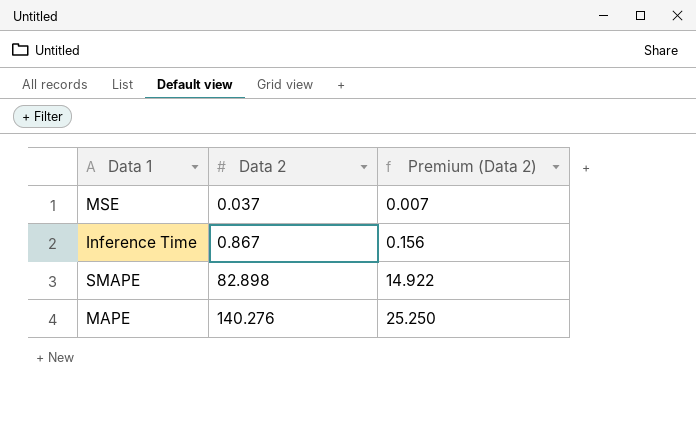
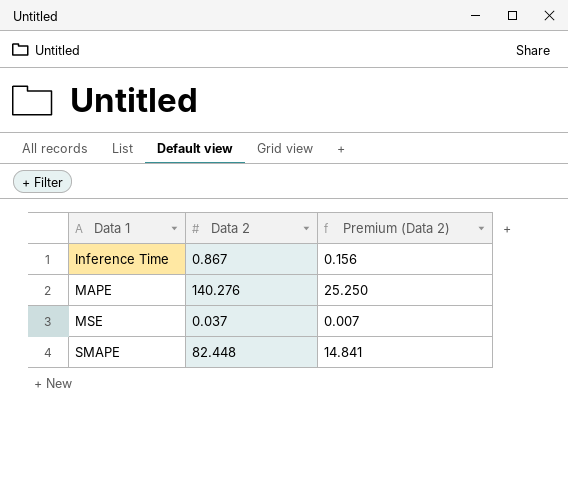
row order: Data 2 ascending -> Data 1 ascending
SMAPE | Data 2: 82.898 -> 82.448
SMAPE | Premium (Data 2): 14.922 -> 14.841

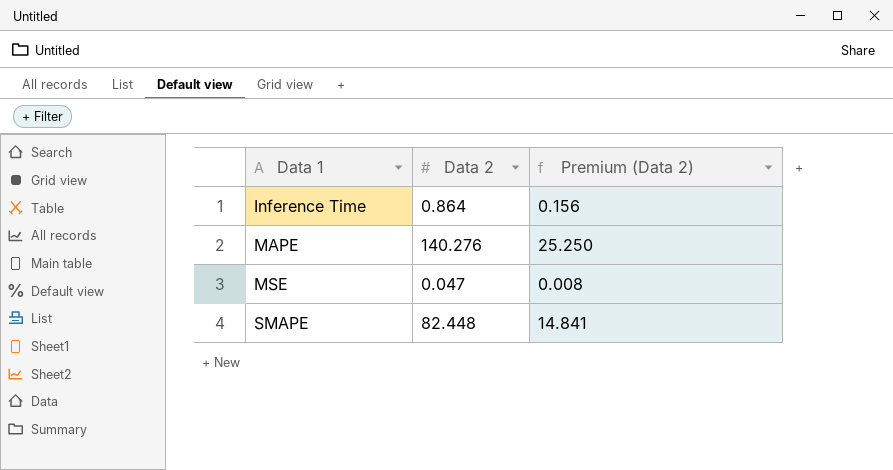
Inference Time | Data 2: 0.867 -> 0.864
MSE | Data 2: 0.037 -> 0.047
MSE | Premium (Data 2): 0.007 -> 0.008

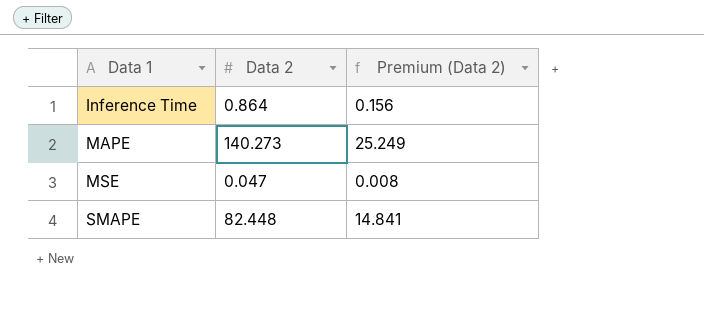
MAPE | Data 2: 140.276 -> 140.273
MAPE | Premium (Data 2): 25.250 -> 25.249

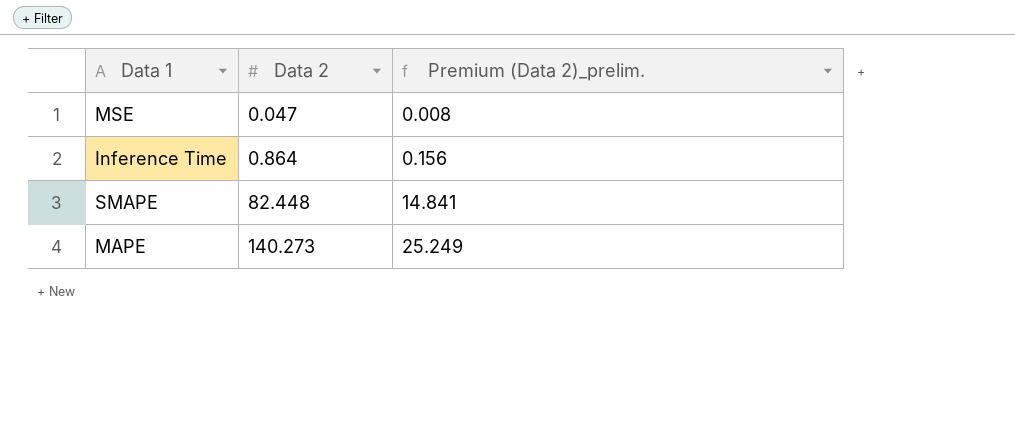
row order: Data 1 ascending -> Data 2 ascending
column name: Premium (Data 2) -> Premium (Data 2)_prelim.

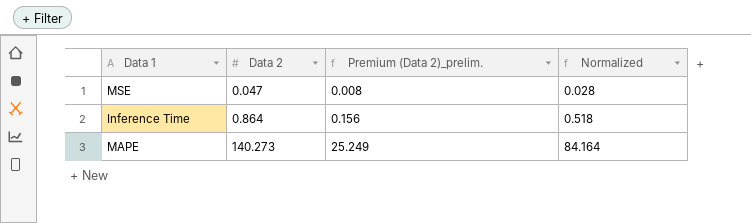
column Normalized | formula: none -> [Data 2] * 0.6
row SMAPE: 82.448 | 14.841 -> none

